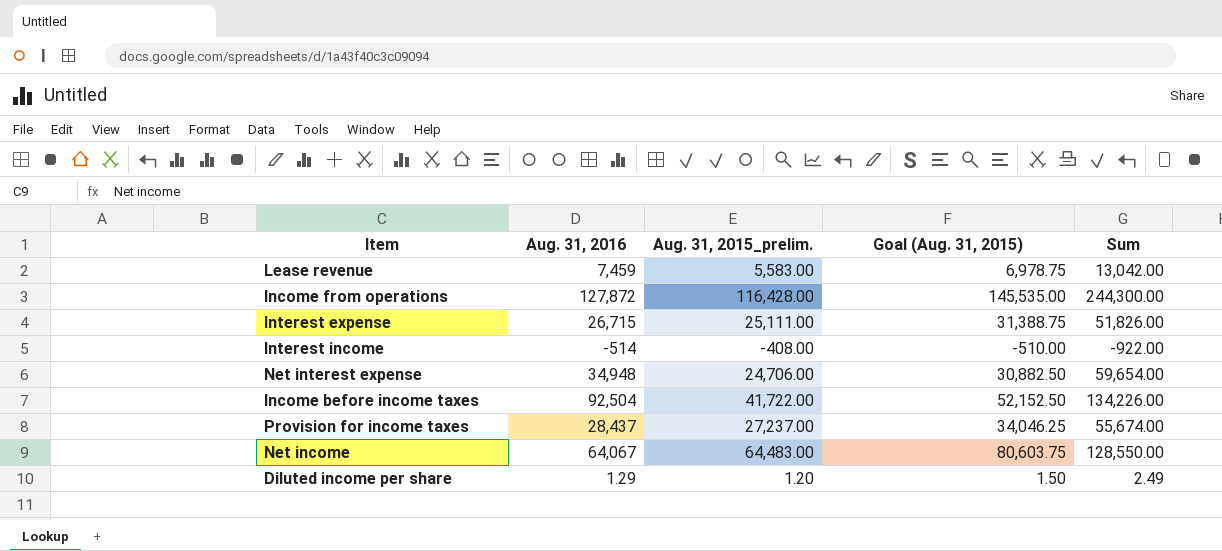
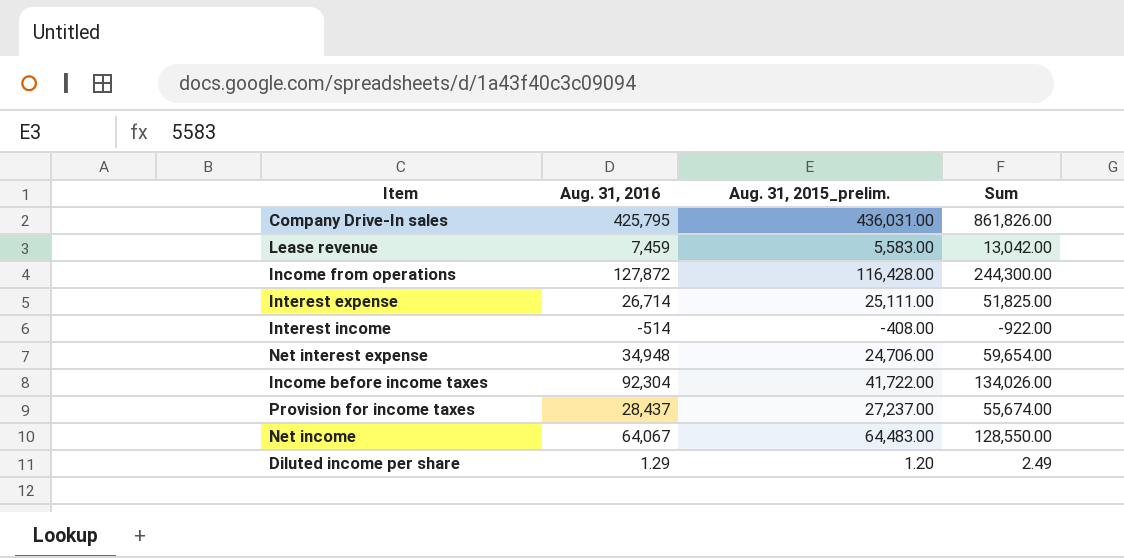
column Goal (Aug. 31, 2015) | formula: [Aug. 31, 2015_prelim.] * 1.25 -> none
row Company Drive-In sales: none -> 425,795 | 436,031.00 | 861,826.00
Interest expense | Aug. 31, 2016: 26,715 -> 26,714
Interest expense | Sum: 51,826.00 -> 51,825.00
Income before income taxes | Aug. 31, 2016: 92,504 -> 92,304
Income before income taxes | Sum: 134,226.00 -> 134,026.00

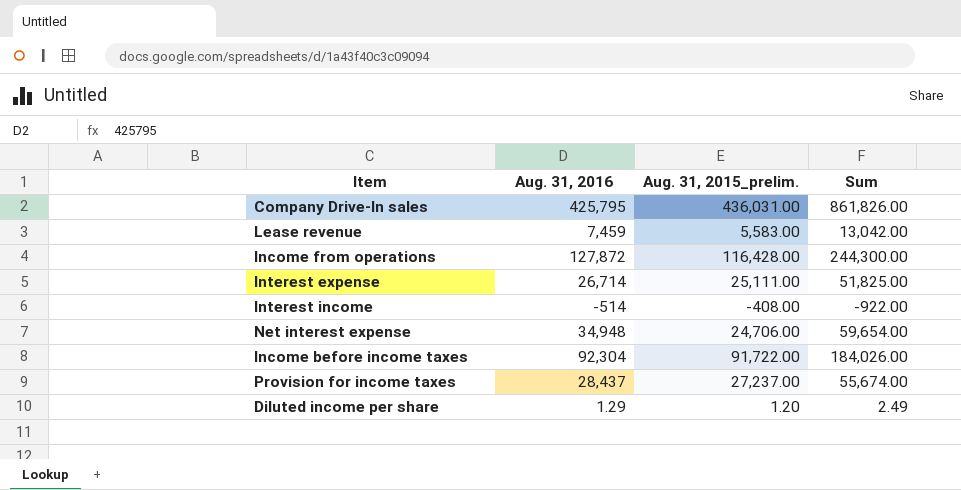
row Net income: 64,067 | 64,483.00 | 128,550.00 -> none
Income before income taxes | Aug. 31, 2015_prelim.: 41,722.00 -> 91,722.00
Income before income taxes | Sum: 134,026.00 -> 184,026.00

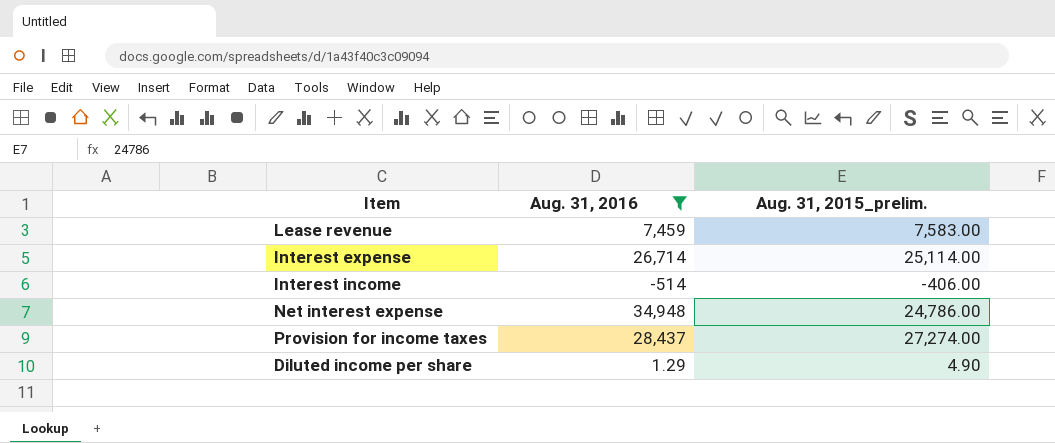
filter: none -> Aug. 31, 2016 <= 34,948
column Sum | formula: [Aug. 31, 2016] + [Aug. 31, 2015_prelim.] -> none
Lease revenue | Aug. 31, 2015_prelim.: 5,583.00 -> 7,583.00
Interest expense | Aug. 31, 2015_prelim.: 25,111.00 -> 25,114.00
Interest income | Aug. 31, 2015_prelim.: -408.00 -> -406.00
Net interest expense | Aug. 31, 2015_prelim.: 24,706.00 -> 24,786.00
Provision for income taxes | Aug. 31, 2015_prelim.: 27,237.00 -> 27,274.00
Diluted income per share | Aug. 31, 2015_prelim.: 1.20 -> 4.90

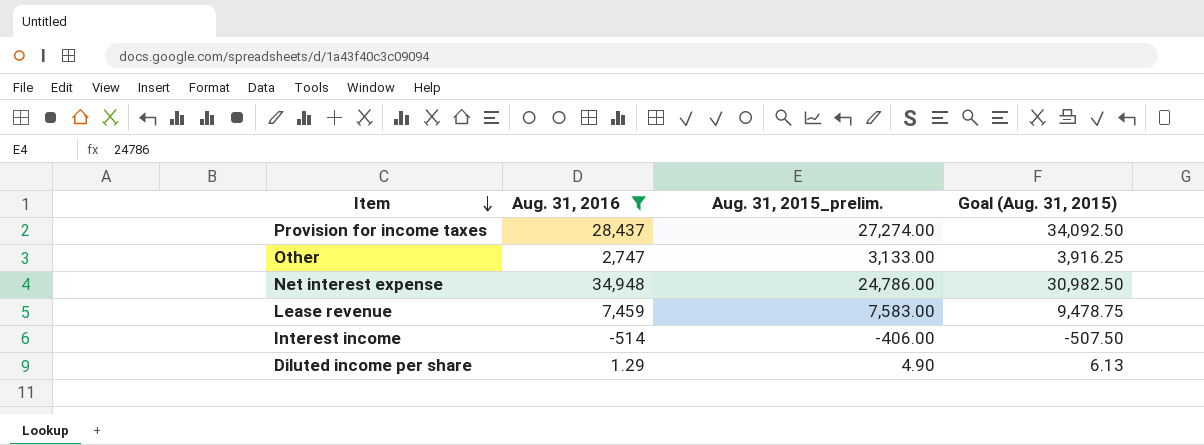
row order: none -> Item descending
column Goal (Aug. 31, 2015) | formula: none -> [Aug. 31, 2015_prelim.] * 1.25
row Interest expense: 26,714 | 25,114.00 -> none
row Other: none -> 2,747 | 3,133.00 | 3,916.25

